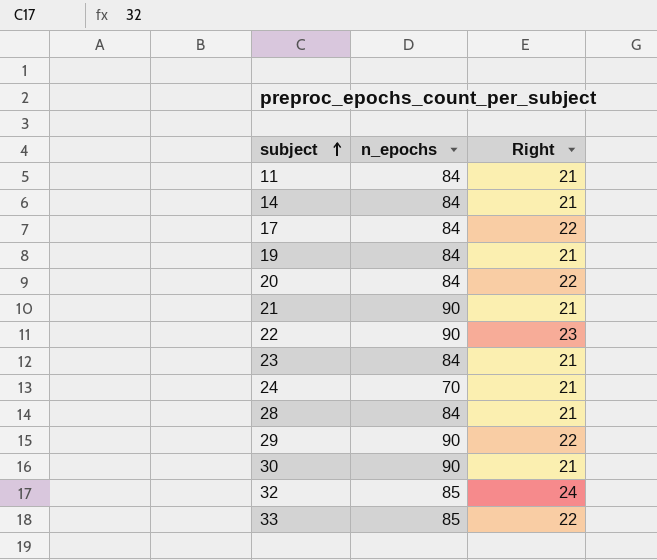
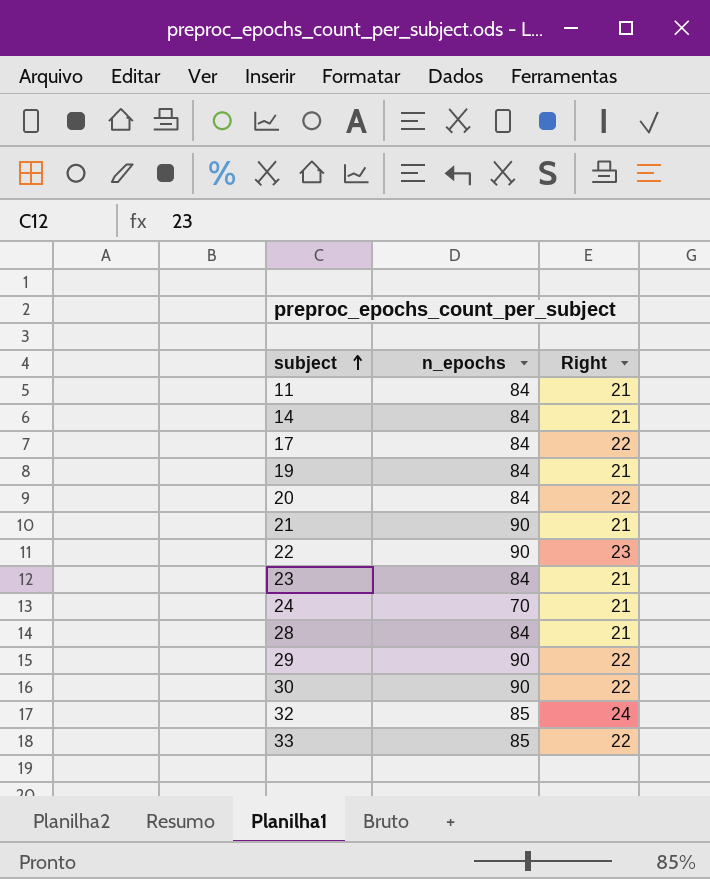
30 | Right: 21 -> 22

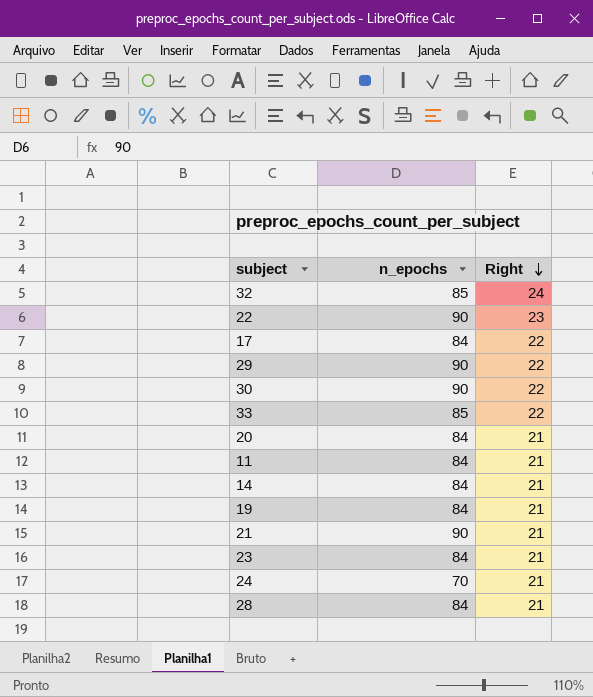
row order: subject ascending -> Right descending
20 | Right: 22 -> 21

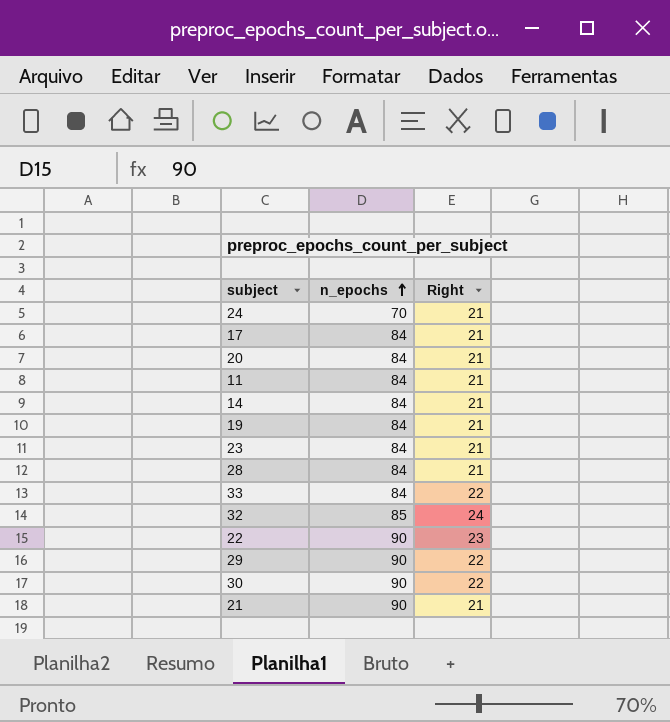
row order: Right descending -> n_epochs ascending
17 | Right: 22 -> 21
33 | n_epochs: 85 -> 84

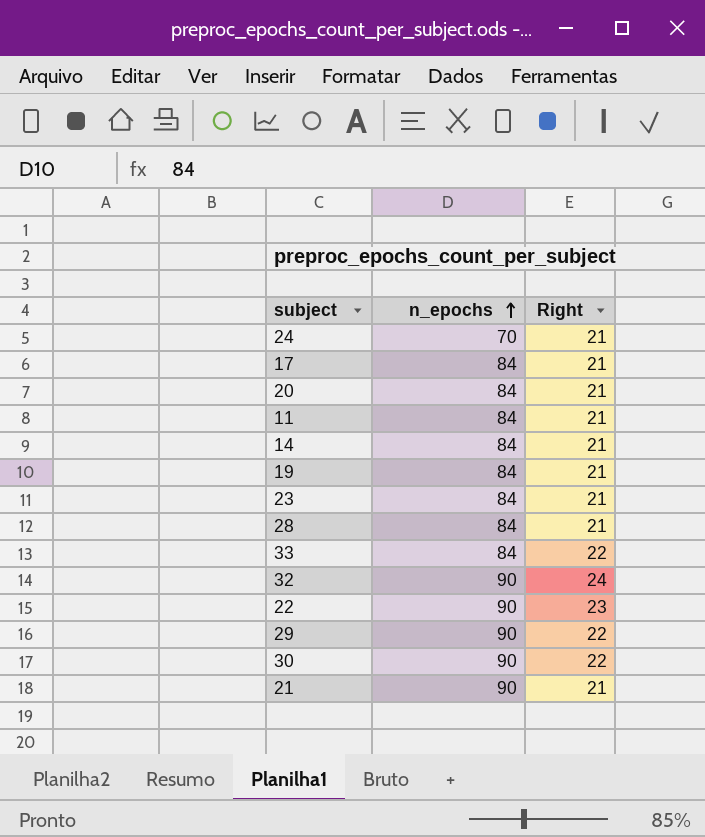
32 | n_epochs: 85 -> 90

